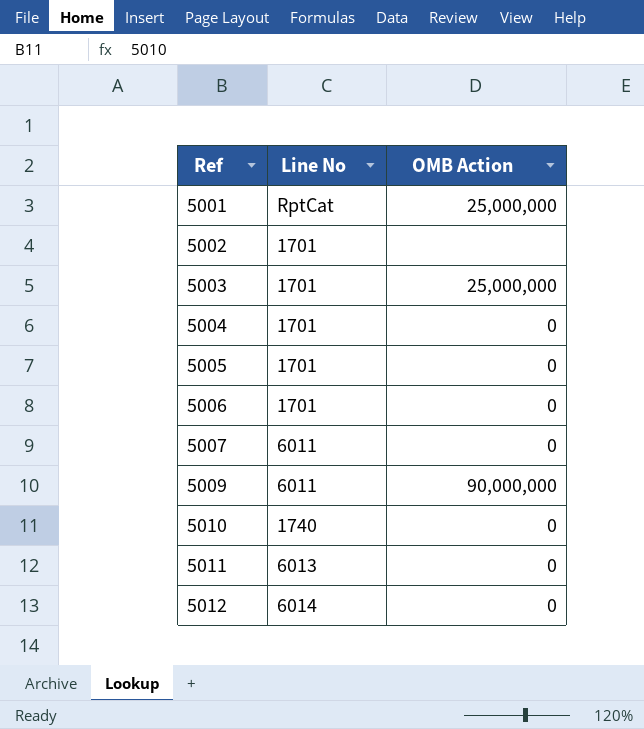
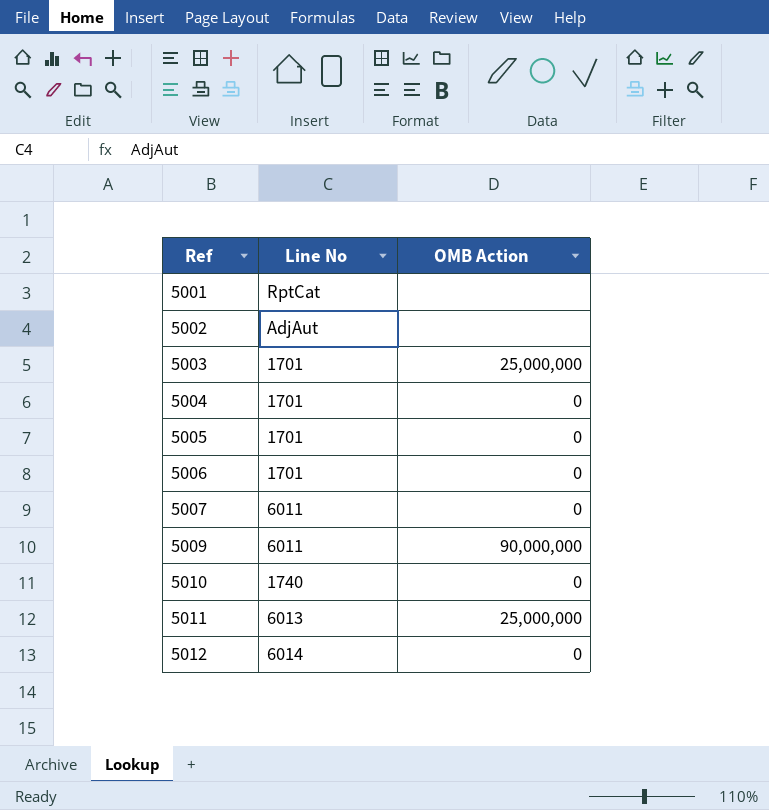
5001 | OMB Action: 25,000,000 -> none
5002 | Line No: 1701 -> AdjAut
5011 | OMB Action: 0 -> 25,000,000

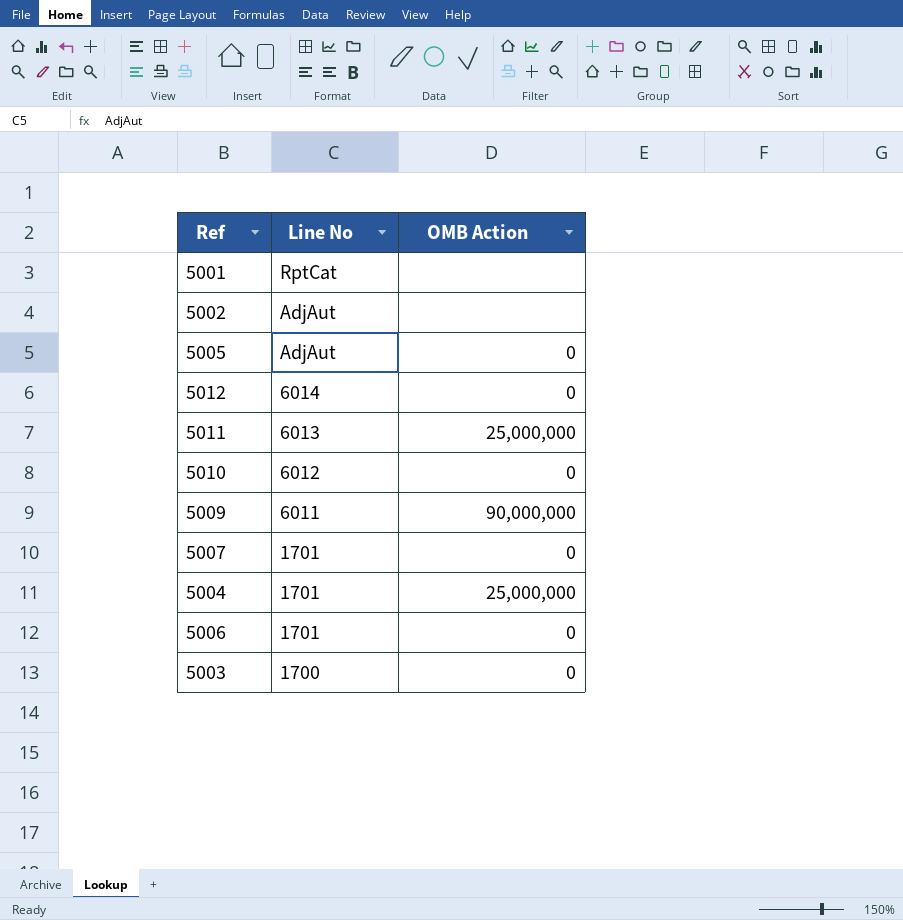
row order: Ref ascending -> Line No descending
5005 | Line No: 1701 -> AdjAut
5010 | Line No: 1740 -> 6012
5007 | Line No: 6011 -> 1701
5004 | OMB Action: 0 -> 25,000,000
5003 | Line No: 1701 -> 1700
5003 | OMB Action: 25,000,000 -> 0

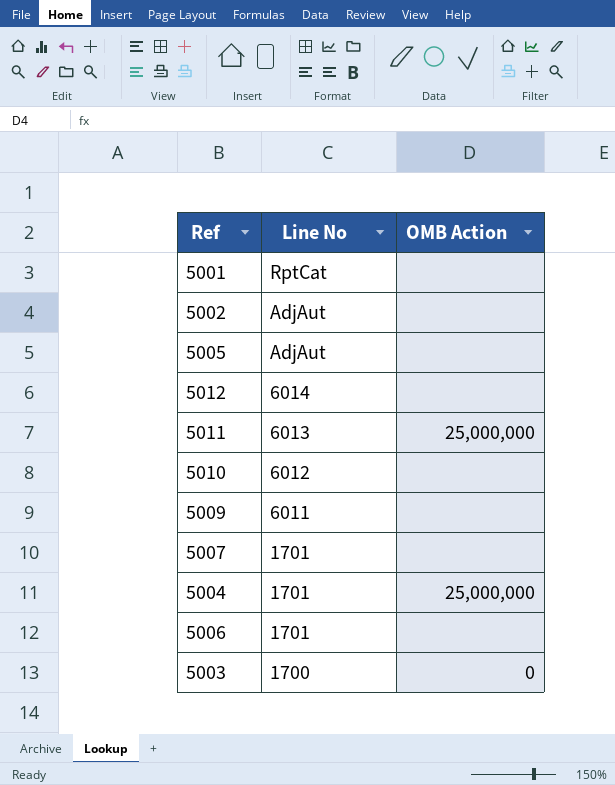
5005 | OMB Action: 0 -> none
5012 | OMB Action: 0 -> none
5010 | OMB Action: 0 -> none
5009 | OMB Action: 90,000,000 -> none
5007 | OMB Action: 0 -> none
5006 | OMB Action: 0 -> none

